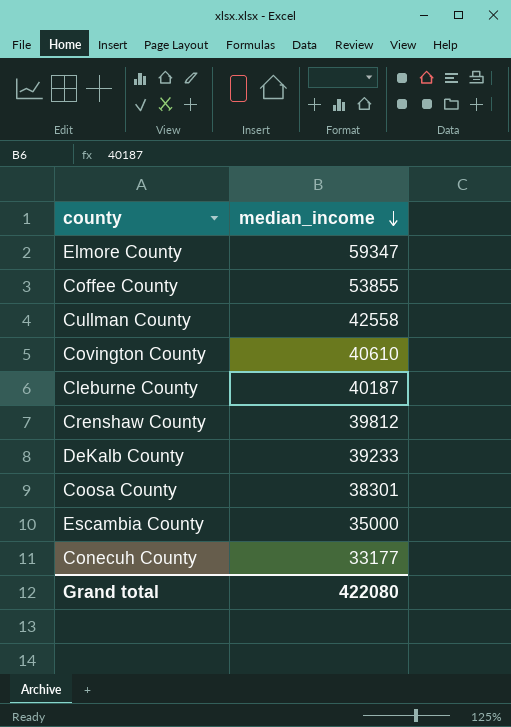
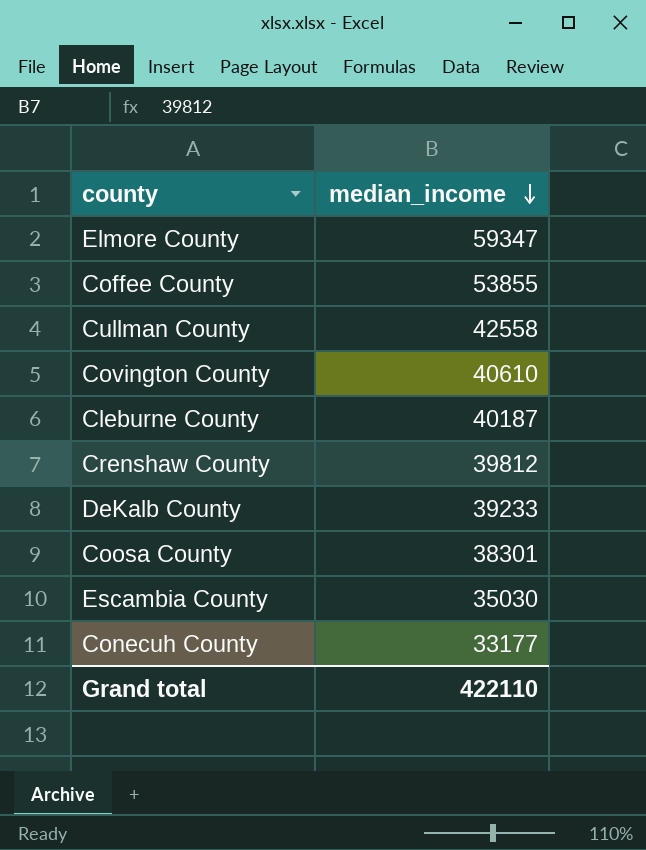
Escambia County | median_income: 35000 -> 35030
Grand total | median_income: 422080 -> 422110

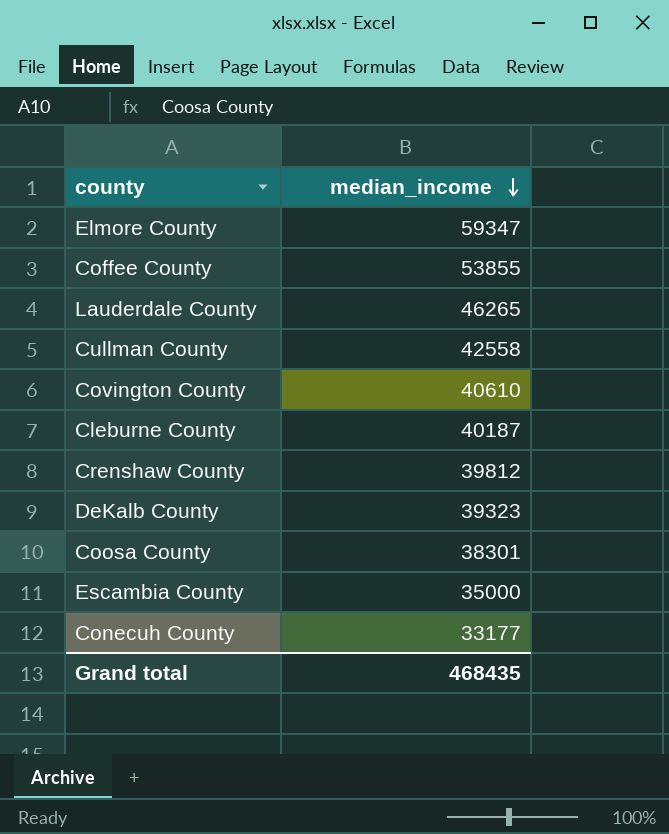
row Lauderdale County: none -> 46265
DeKalb County | median_income: 39233 -> 39323
Escambia County | median_income: 35030 -> 35000
Grand total | median_income: 422110 -> 468435

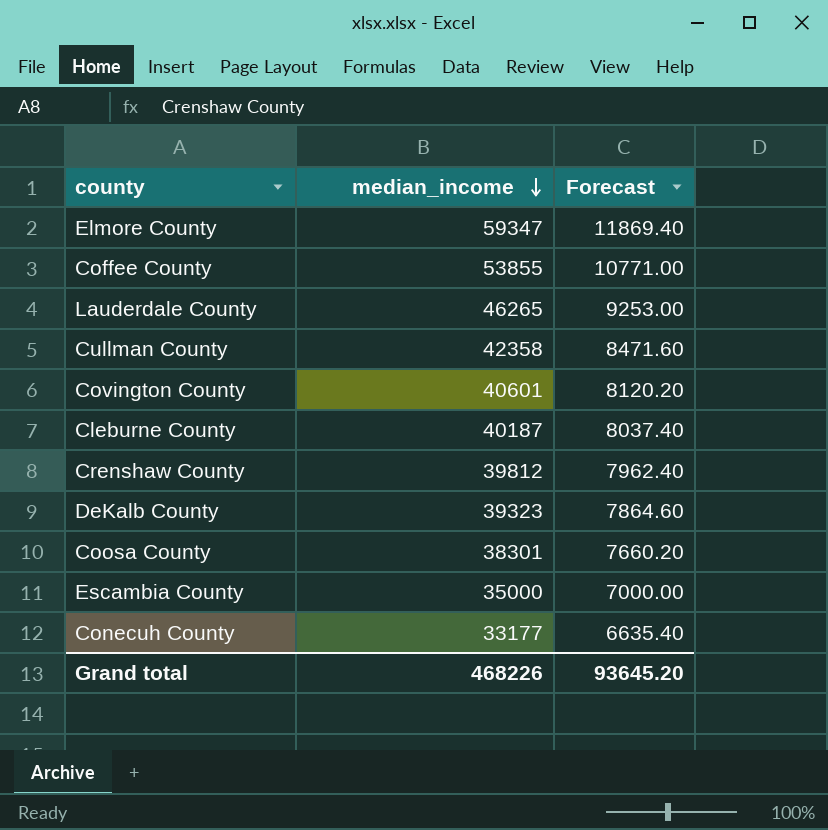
column Forecast | formula: none -> [median_income] * 0.2
Cullman County | median_income: 42558 -> 42358
Covington County | median_income: 40610 -> 40601
Grand total | median_income: 468435 -> 468226

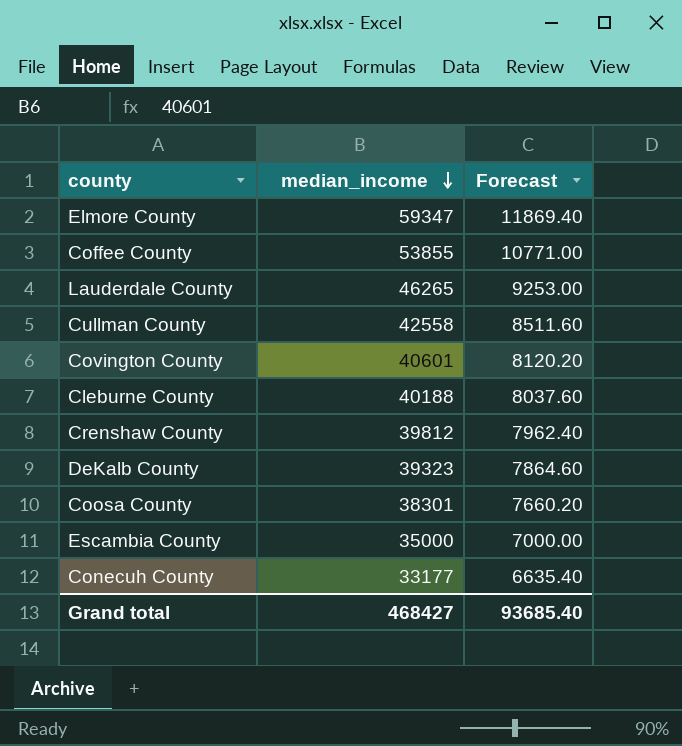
Cullman County | median_income: 42358 -> 42558
Cullman County | Forecast: 8471.60 -> 8511.60
Cleburne County | median_income: 40187 -> 40188
Cleburne County | Forecast: 8037.40 -> 8037.60
Grand total | median_income: 468226 -> 468427
Grand total | Forecast: 93645.20 -> 93685.40

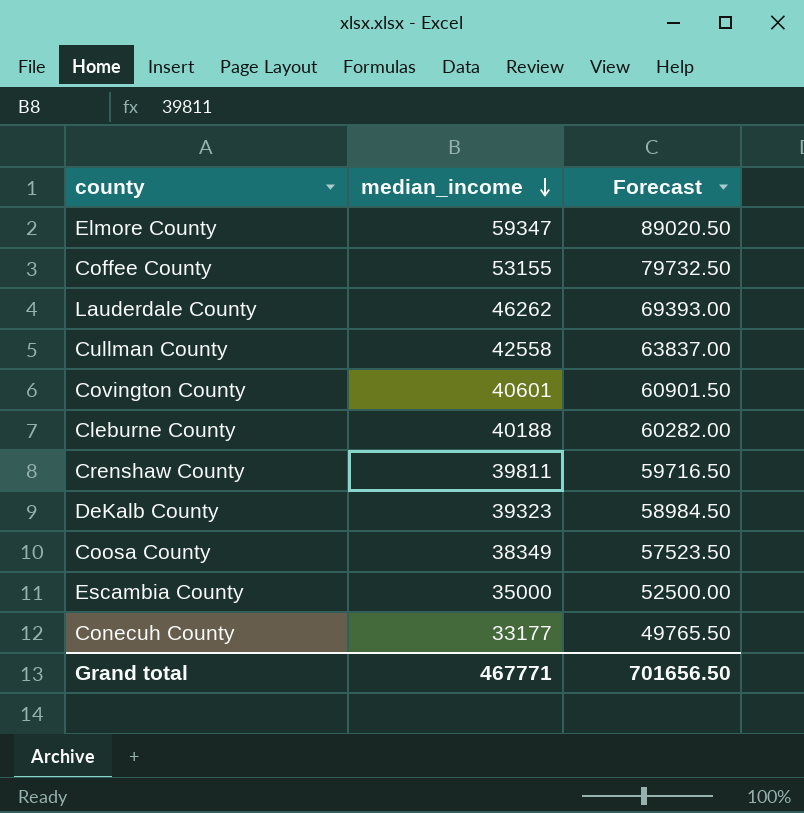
column Forecast | formula: [median_income] * 0.2 -> [median_income] * 1.5
Coffee County | median_income: 53855 -> 53155
Lauderdale County | median_income: 46265 -> 46262
Crenshaw County | median_income: 39812 -> 39811
Coosa County | median_income: 38301 -> 38349
Grand total | median_income: 468427 -> 467771
Grand total | Forecast: 93685.40 -> 701656.50

